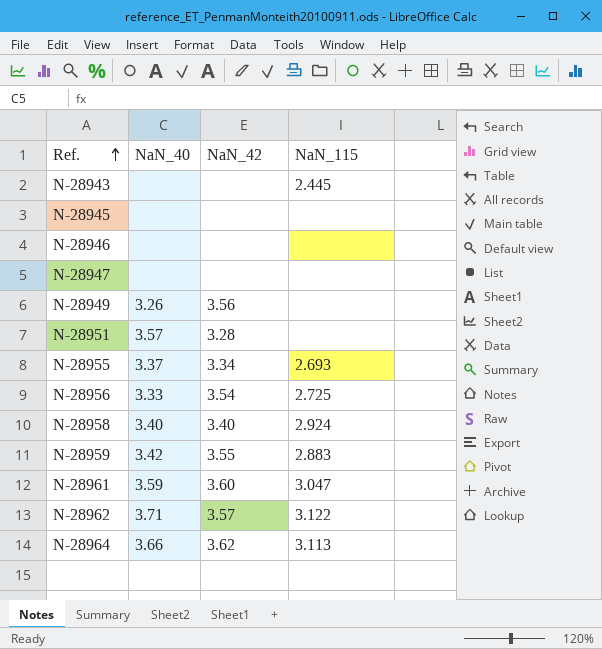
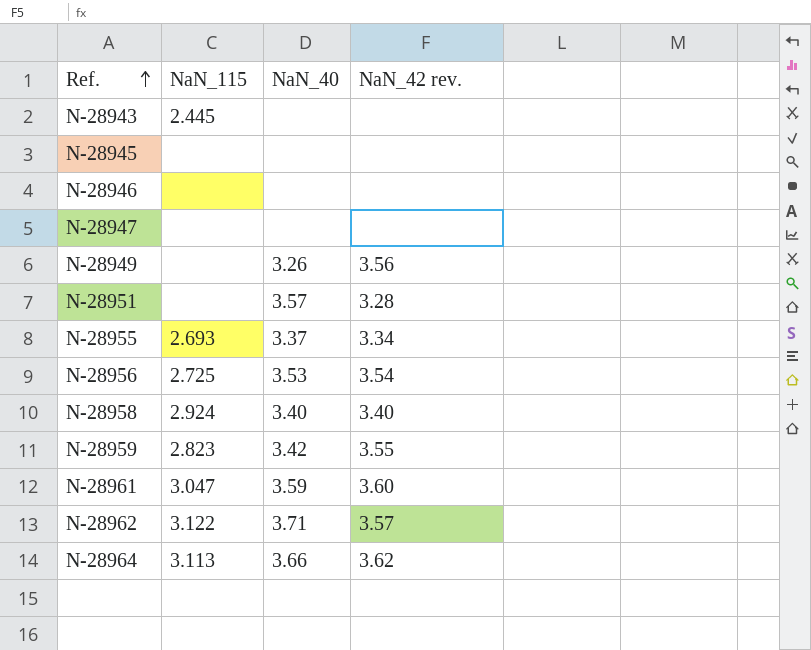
column NaN_115 | position: 4 -> 2
column name: NaN_42 -> NaN_42 rev.
N-28956 | NaN_40: 3.33 -> 3.53
N-28959 | NaN_115: 2.883 -> 2.823

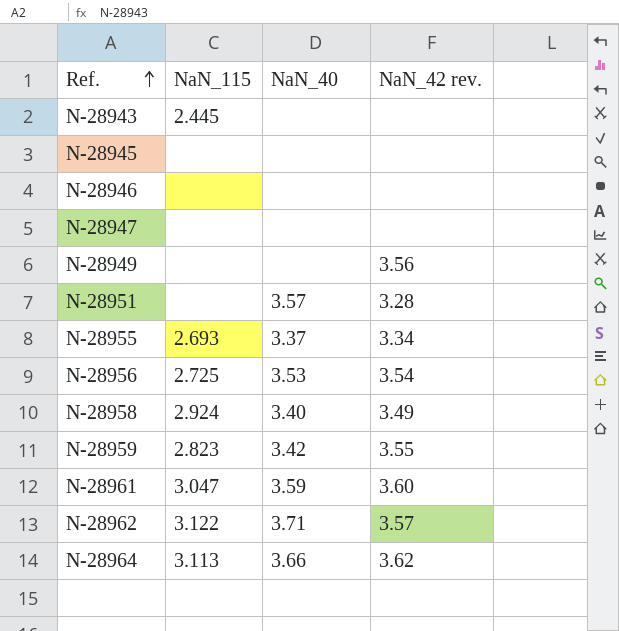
N-28949 | NaN_40: 3.26 -> none
N-28958 | NaN_42 rev.: 3.40 -> 3.49

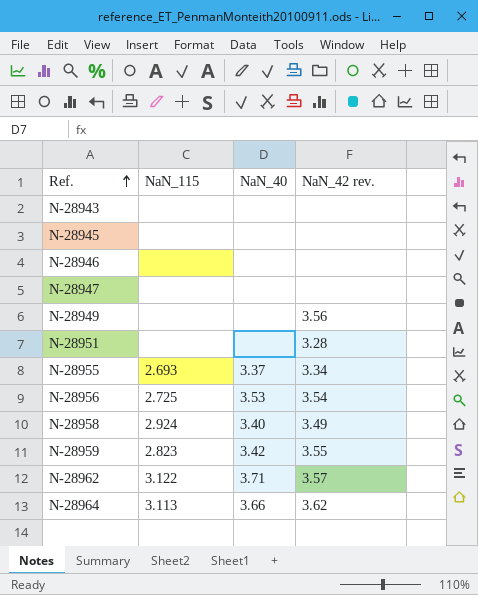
row N-28961: 3.047 | 3.59 | 3.60 -> none
N-28943 | NaN_115: 2.445 -> none
N-28951 | NaN_40: 3.57 -> none

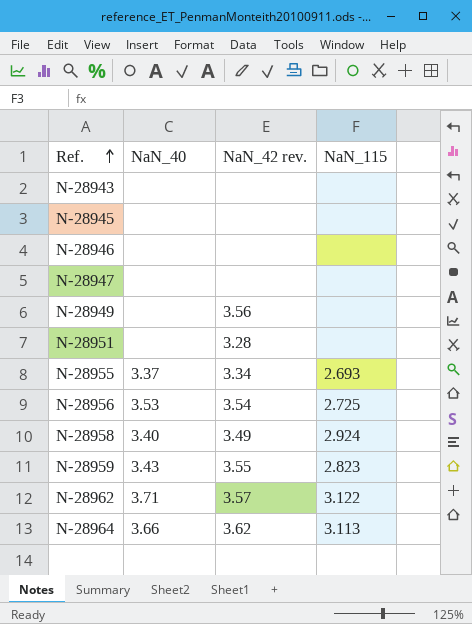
column NaN_115 | position: 2 -> 4
N-28959 | NaN_40: 3.42 -> 3.43

